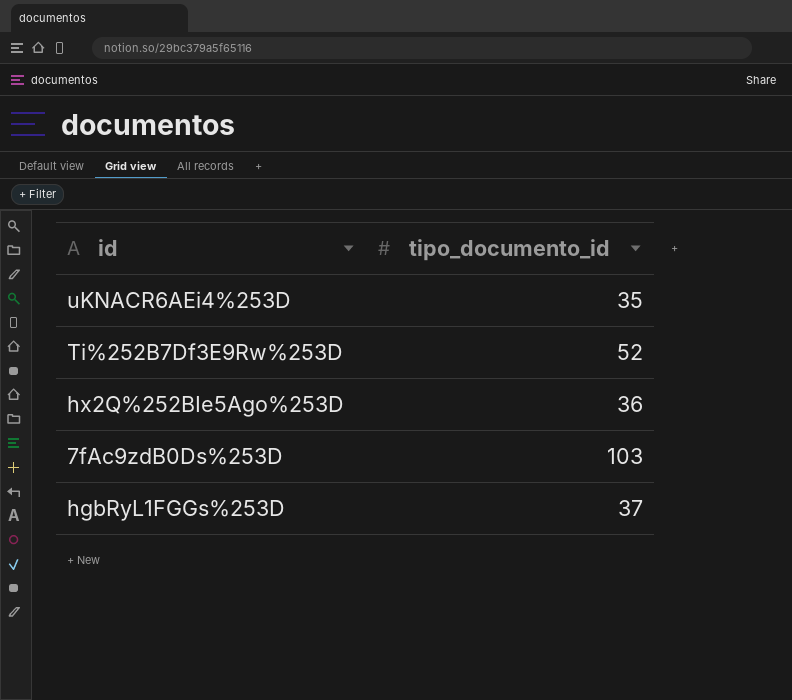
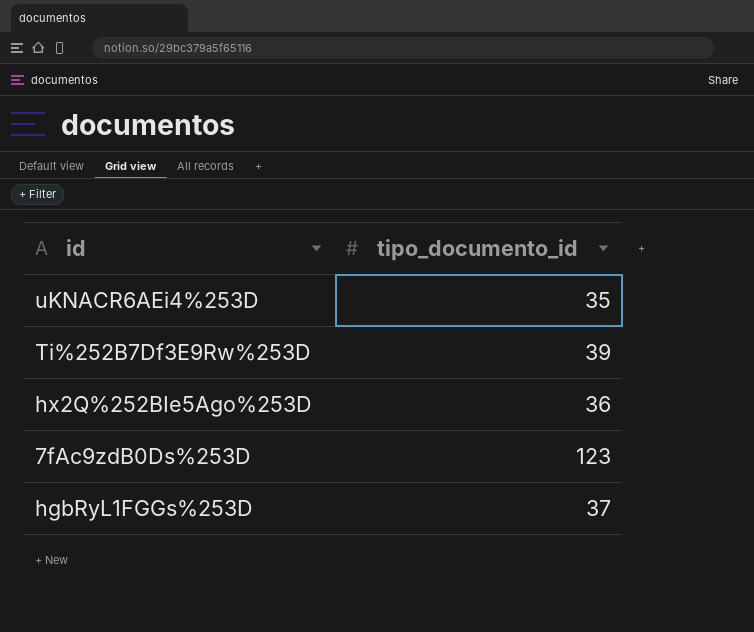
Ti%252B7Df3E9Rw%253D | tipo_documento_id: 52 -> 39
7fAc9zdB0Ds%253D | tipo_documento_id: 103 -> 123

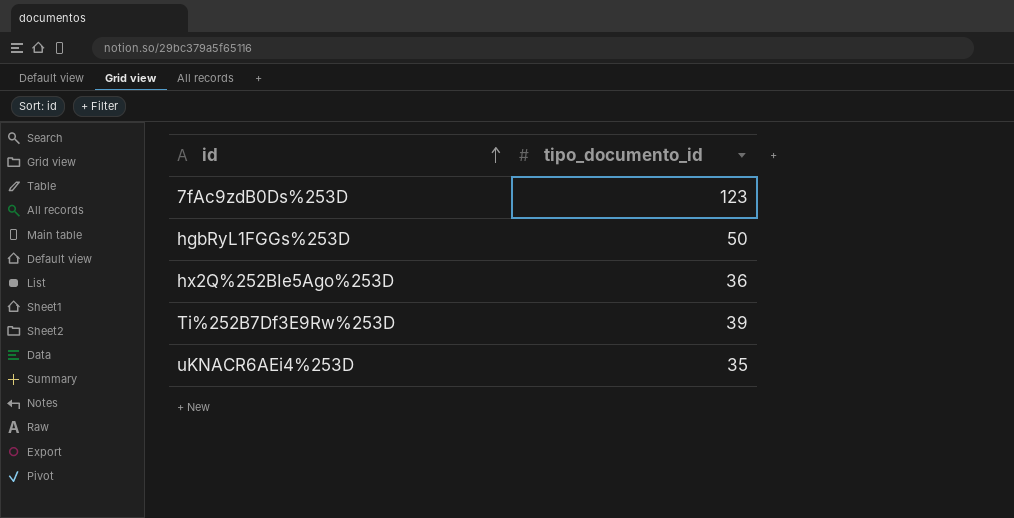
row order: none -> id ascending
hgbRyL1FGGs%253D | tipo_documento_id: 37 -> 50

